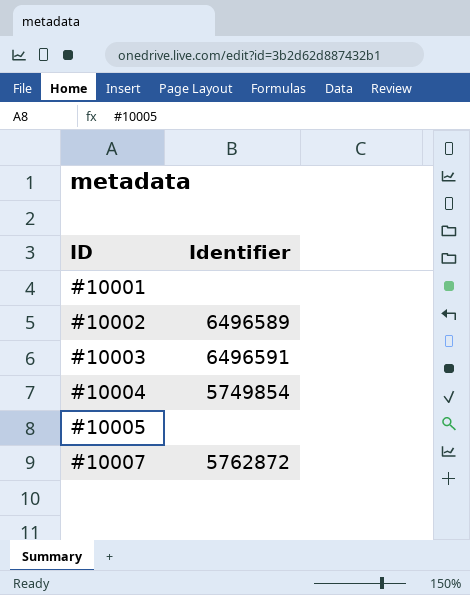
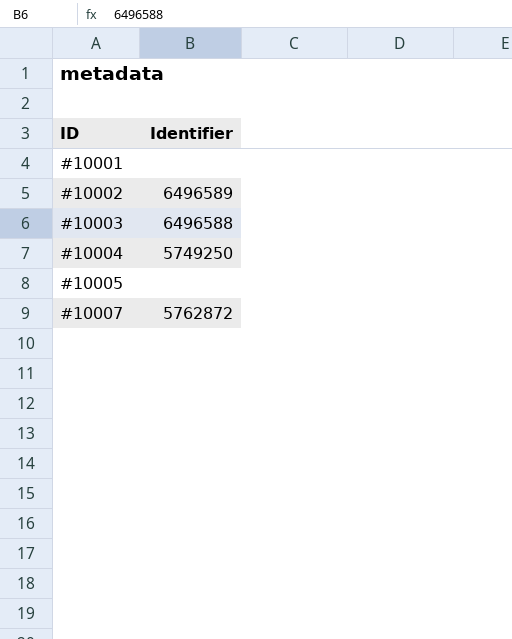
#10003 | Identifier: 6496591 -> 6496588
#10004 | Identifier: 5749854 -> 5749250

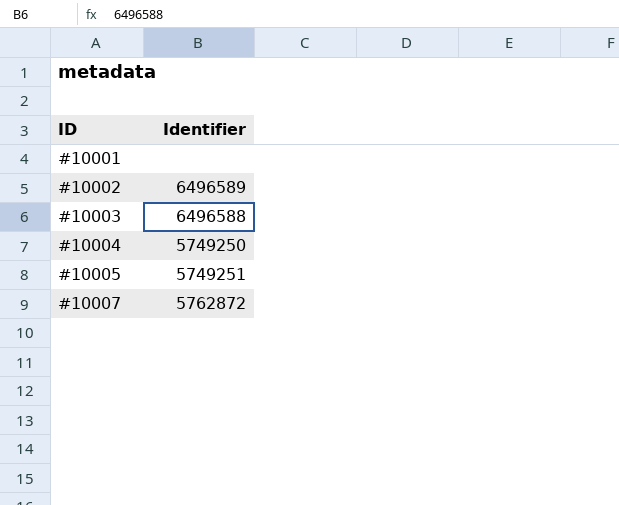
#10005 | Identifier: none -> 5749251

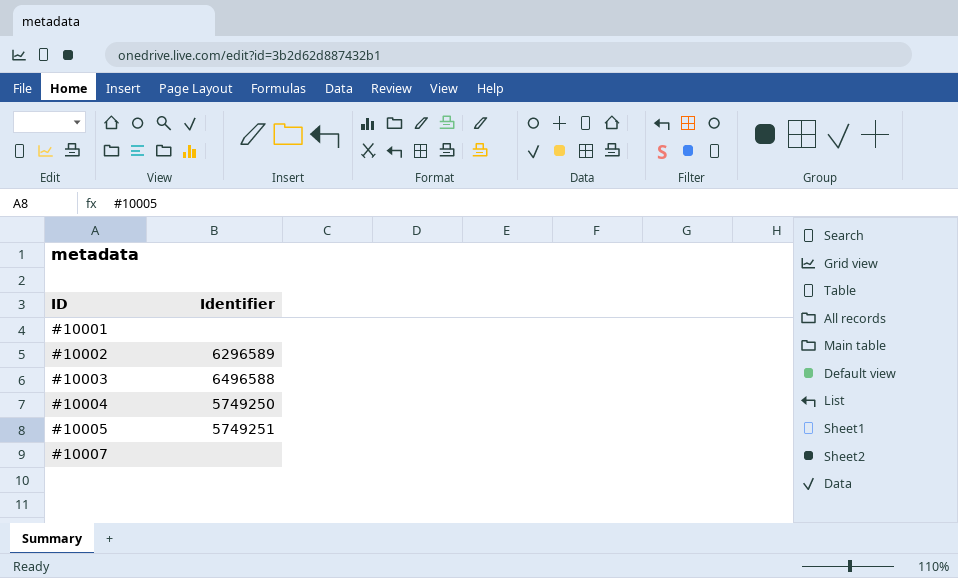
#10002 | Identifier: 6496589 -> 6296589
#10007 | Identifier: 5762872 -> none

